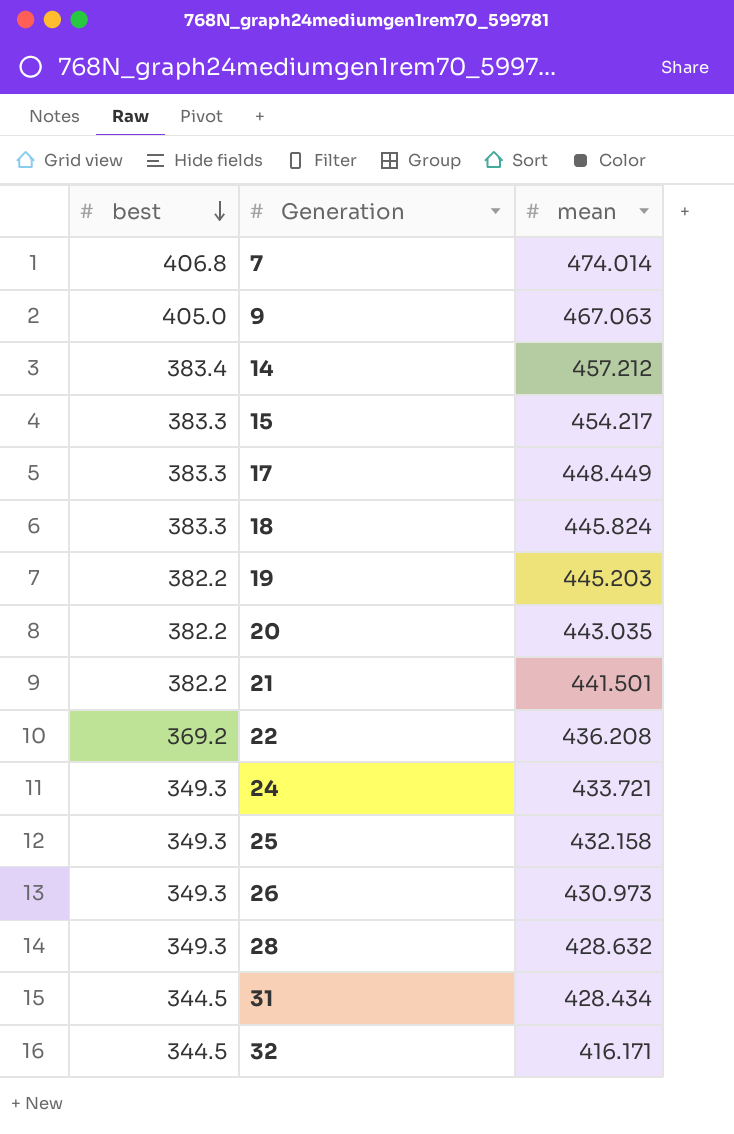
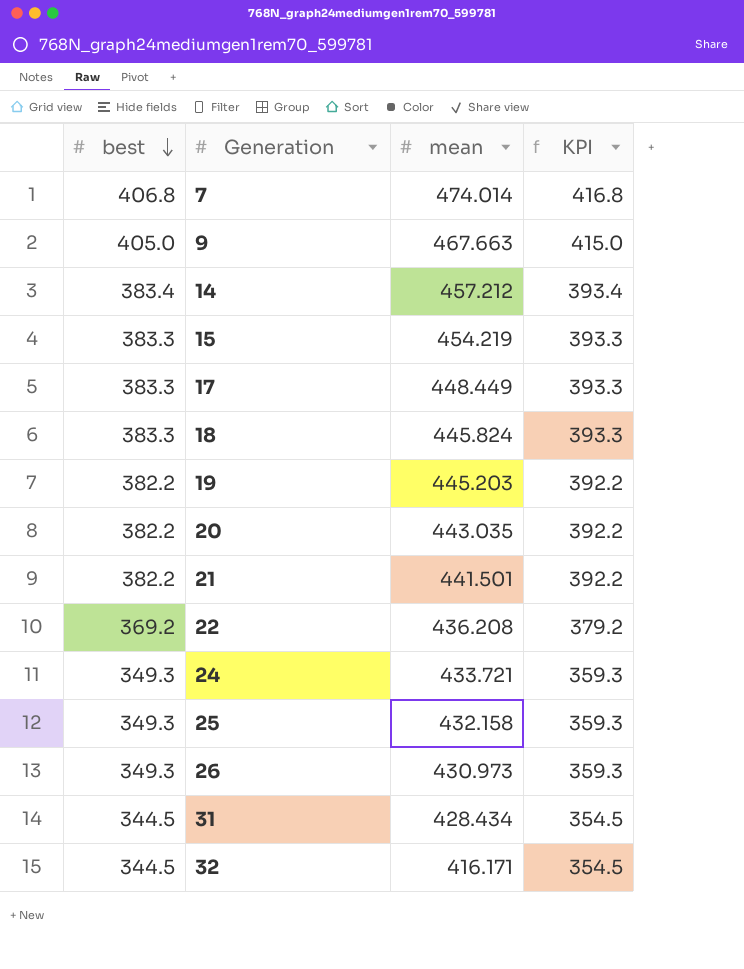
column KPI | formula: none -> [best] + 10
row 28: 349.3 | 428.632 -> none
9 | mean: 467.063 -> 467.663
15 | mean: 454.217 -> 454.219

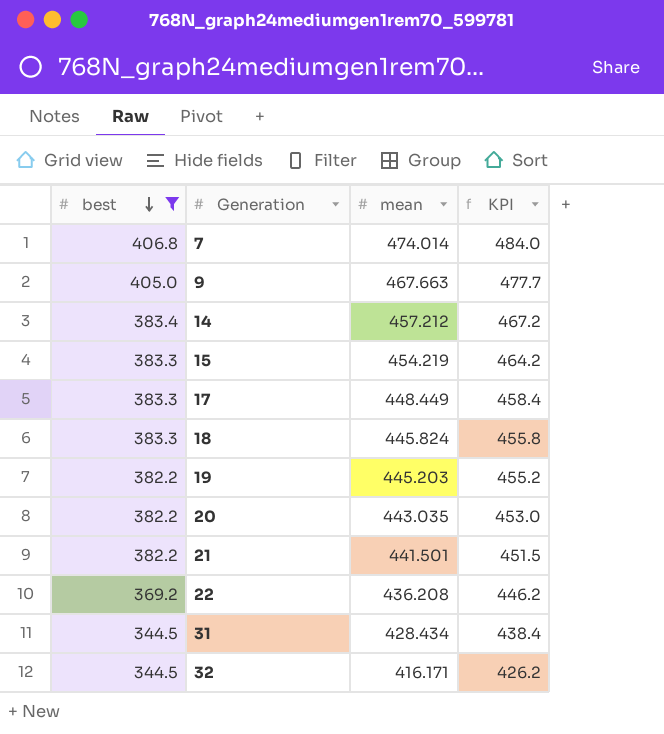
filter: none -> best != 349.3
column KPI | formula: [best] + 10 -> [mean] + 10

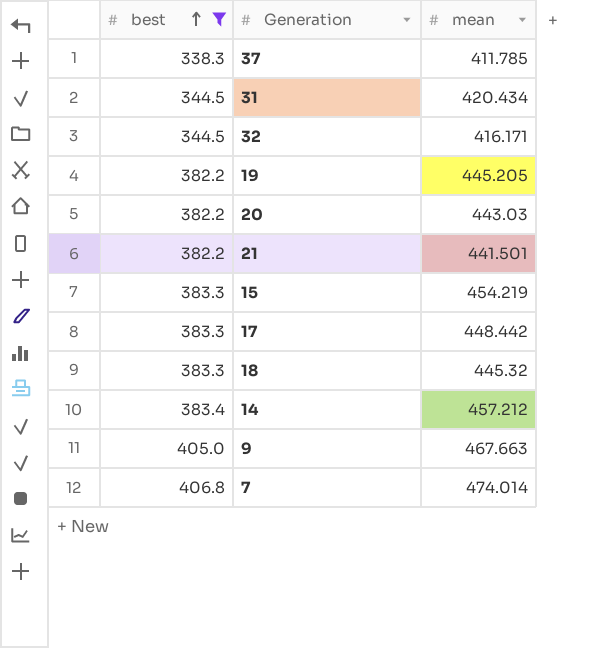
row order: best descending -> best ascending
column KPI | formula: [mean] + 10 -> none
row 22: 369.2 | 436.208 | 446.2 -> none
row 37: none -> 338.3 | 411.785
31 | mean: 428.434 -> 420.434
19 | mean: 445.203 -> 445.205
20 | mean: 443.035 -> 443.03
17 | mean: 448.449 -> 448.442
18 | mean: 445.824 -> 445.32

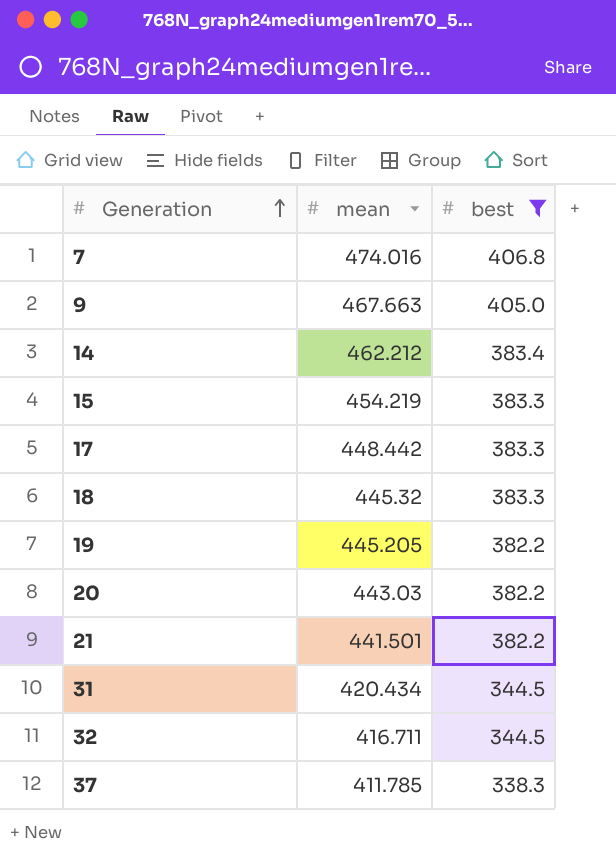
row order: best ascending -> Generation ascending
column best | position: 1 -> 3
7 | mean: 474.014 -> 474.016
14 | mean: 457.212 -> 462.212
32 | mean: 416.171 -> 416.711

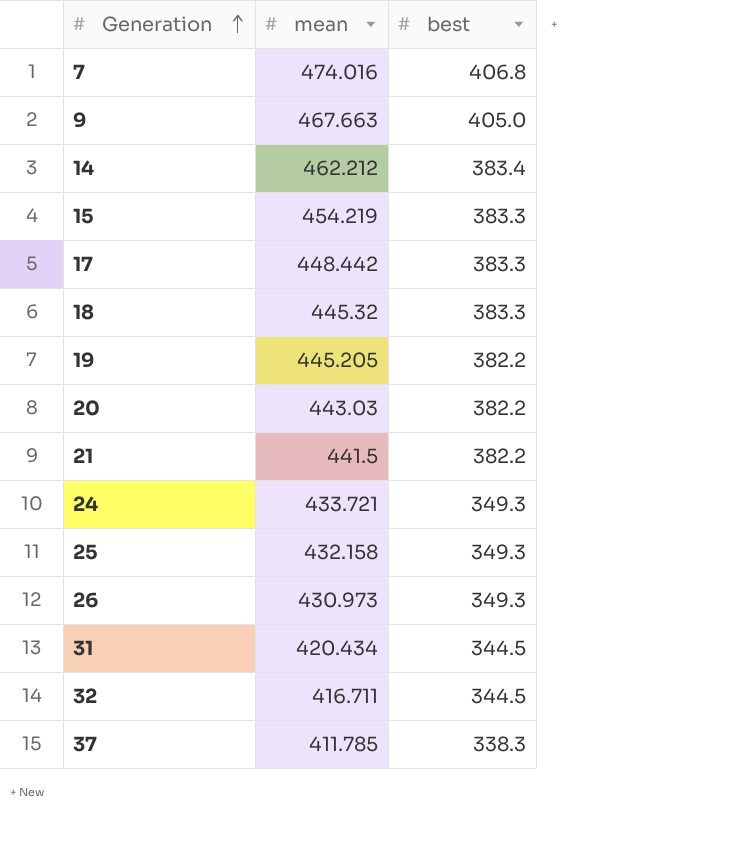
filter: best != 349.3 -> none
21 | mean: 441.501 -> 441.5

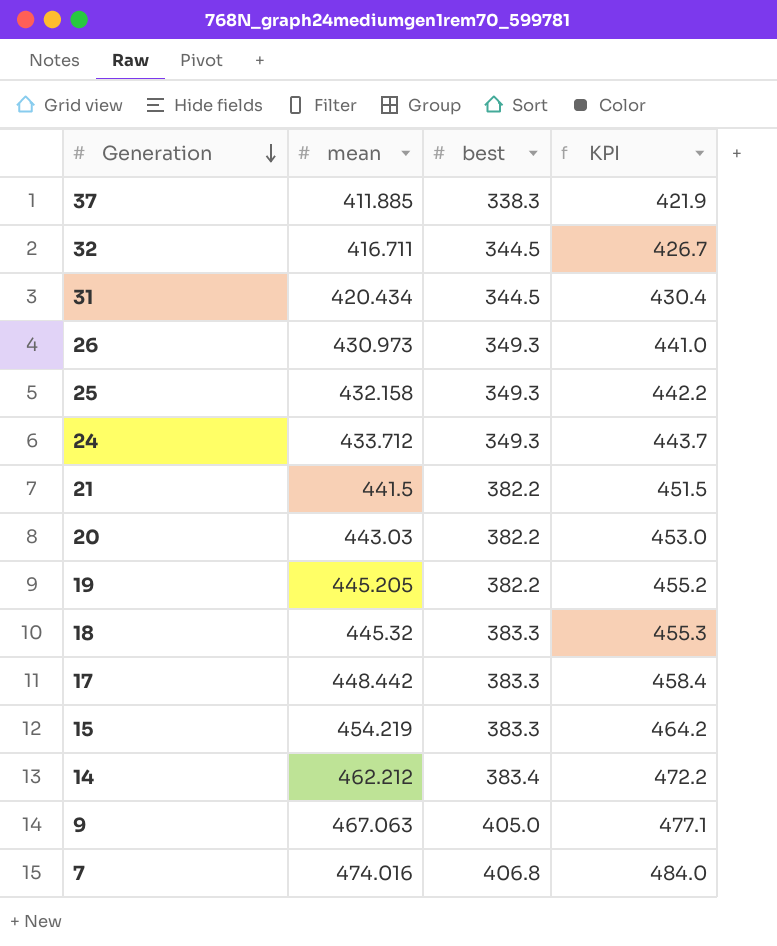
row order: Generation ascending -> Generation descending
column KPI | formula: none -> [mean] + 10
37 | mean: 411.785 -> 411.885
24 | mean: 433.721 -> 433.712
9 | mean: 467.663 -> 467.063

